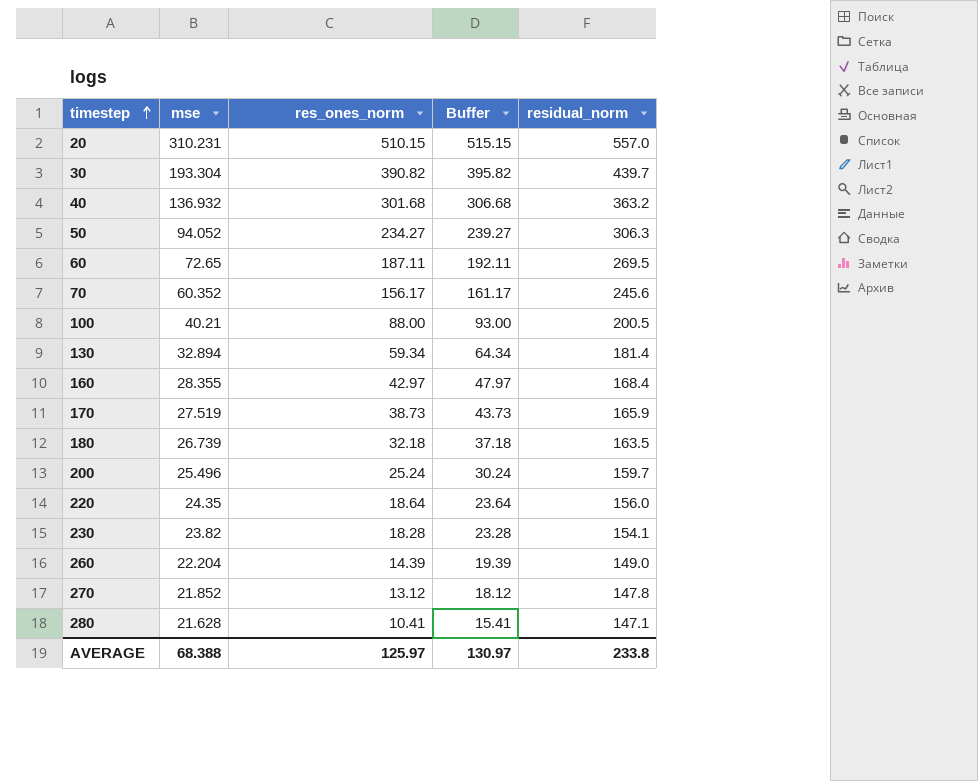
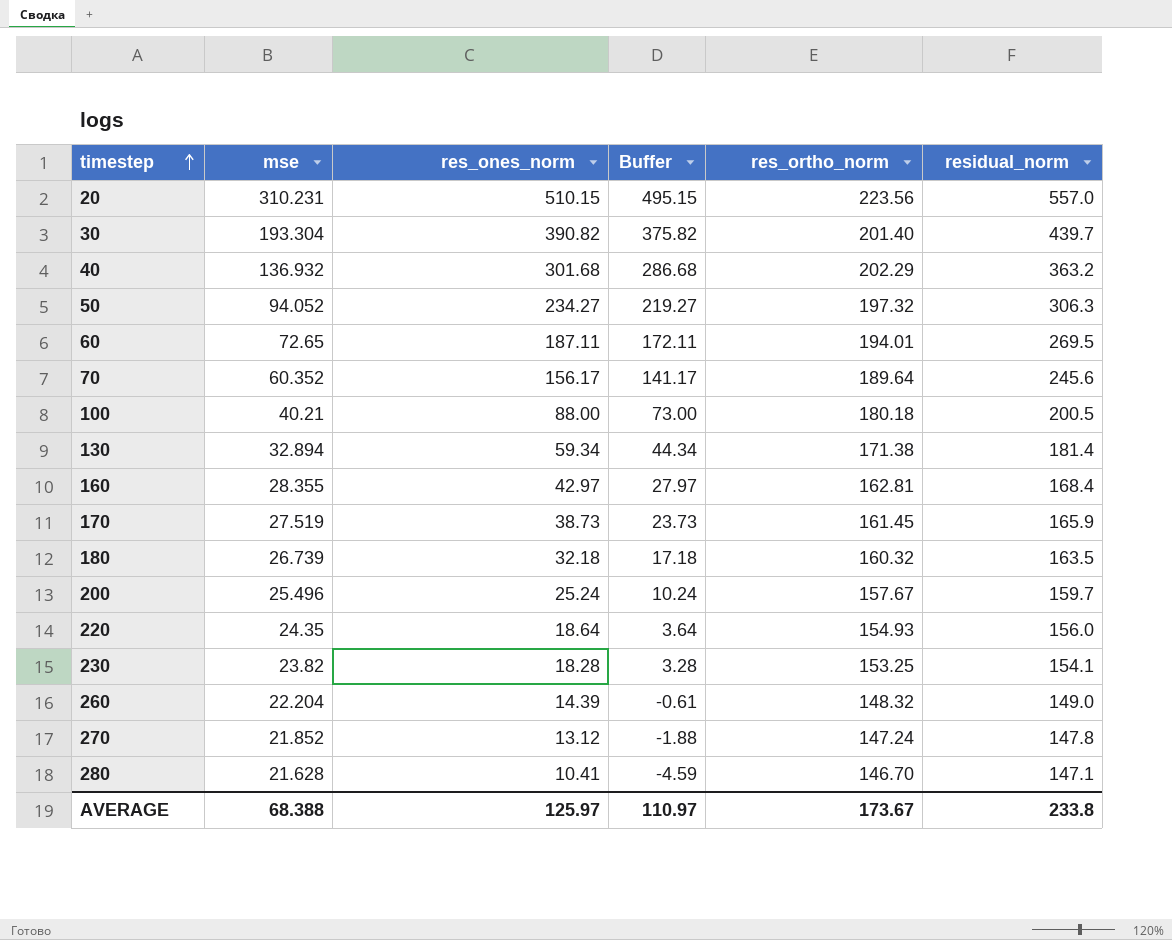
column Buffer | formula: [res_ones_norm] + 5 -> [res_ones_norm] - 15
column res_ortho_norm | position: none -> 5
AVERAGE | Buffer: 130.97 -> 110.97

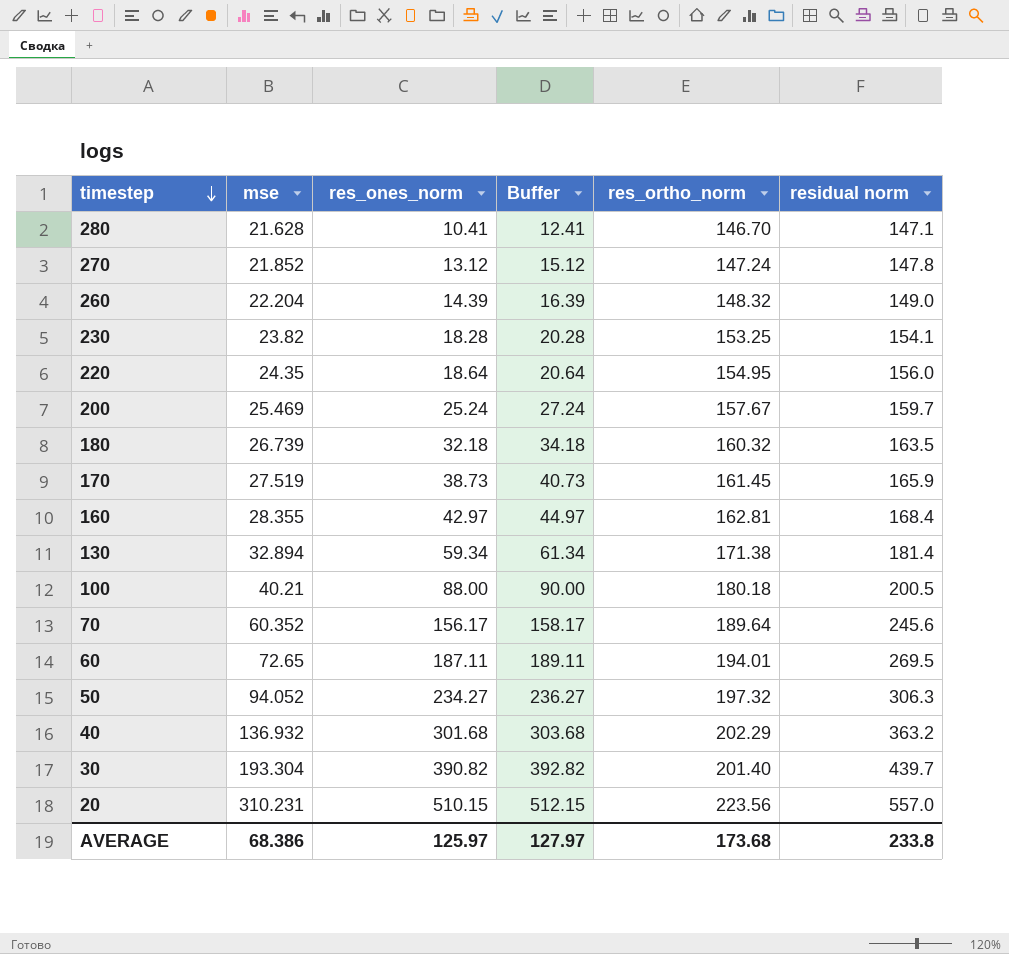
row order: timestep ascending -> timestep descending
column Buffer | formula: [res_ones_norm] - 15 -> [res_ones_norm] + 2
column name: residual_norm -> residual norm
220 | res_ortho_norm: 154.93 -> 154.95
200 | mse: 25.496 -> 25.469
AVERAGE | mse: 68.388 -> 68.386
AVERAGE | Buffer: 110.97 -> 127.97
AVERAGE | res_ortho_norm: 173.67 -> 173.68

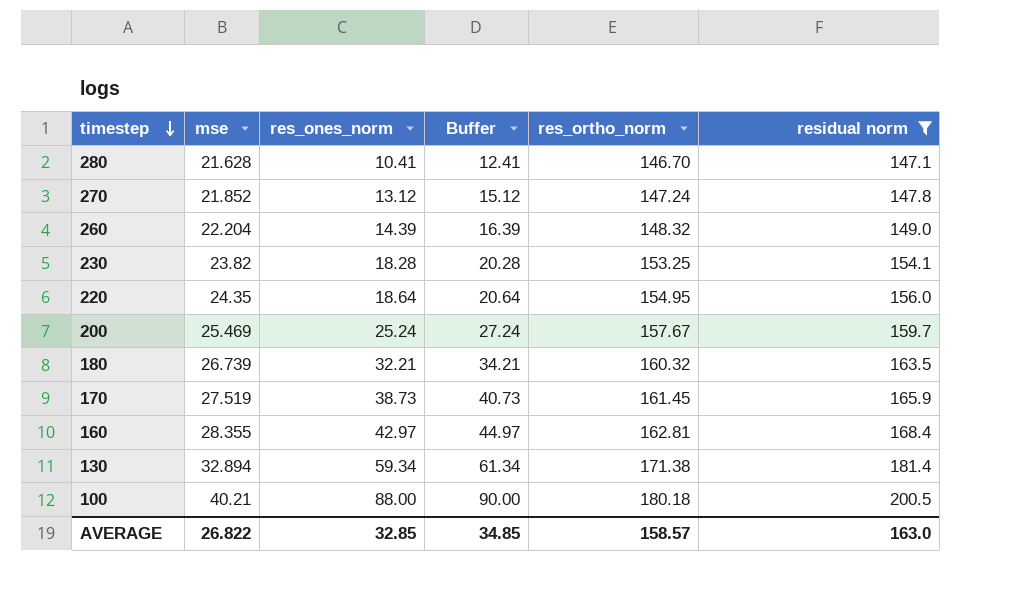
filter: none -> residual norm <= 200.5
180 | res_ones_norm: 32.18 -> 32.21
180 | Buffer: 34.18 -> 34.21
AVERAGE | mse: 68.386 -> 26.822
AVERAGE | res_ones_norm: 125.97 -> 32.85
AVERAGE | Buffer: 127.97 -> 34.85
AVERAGE | res_ortho_norm: 173.68 -> 158.57
AVERAGE | residual norm: 233.8 -> 163.0

